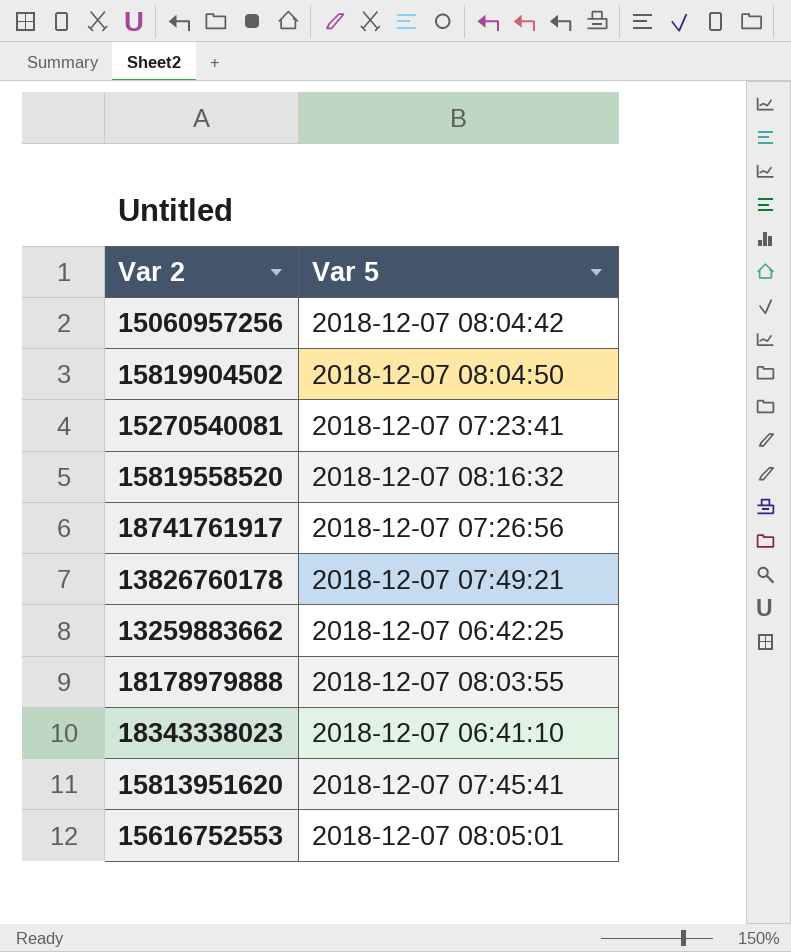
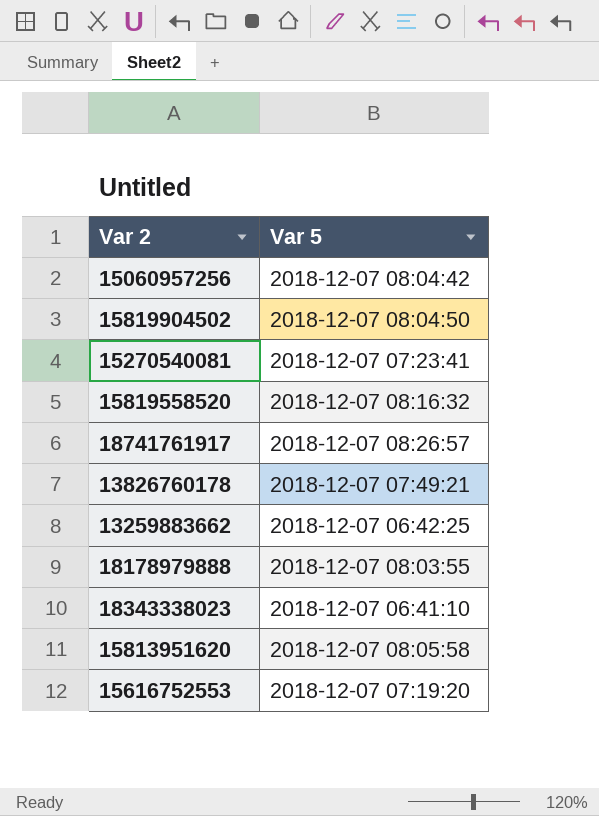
18741761917 | Var 5: 2018-12-07 07:26:56 -> 2018-12-07 08:26:57
15813951620 | Var 5: 2018-12-07 07:45:41 -> 2018-12-07 08:05:58
15616752553 | Var 5: 2018-12-07 08:05:01 -> 2018-12-07 07:19:20

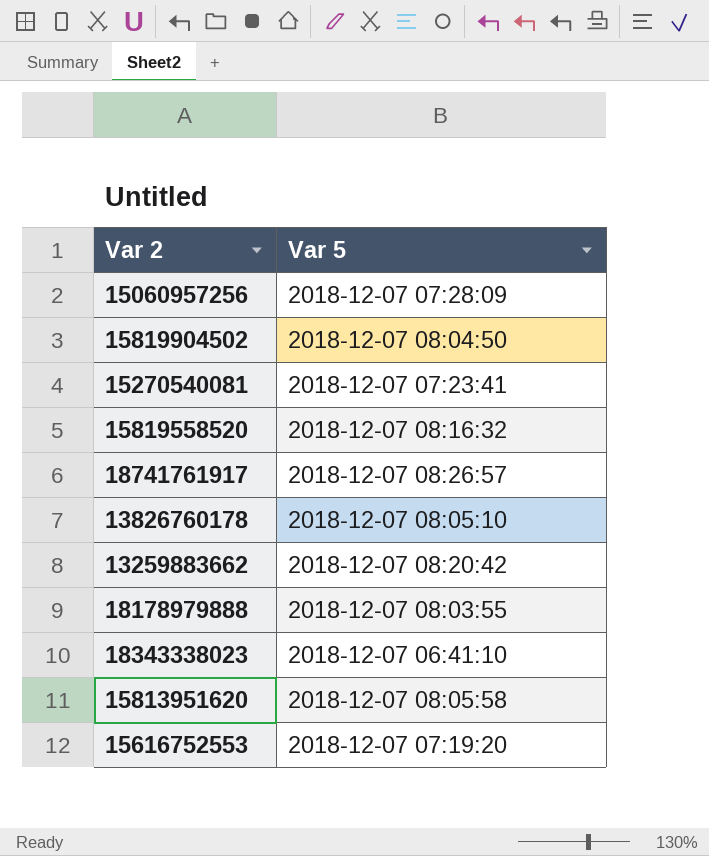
15060957256 | Var 5: 2018-12-07 08:04:42 -> 2018-12-07 07:28:09
13826760178 | Var 5: 2018-12-07 07:49:21 -> 2018-12-07 08:05:10
13259883662 | Var 5: 2018-12-07 06:42:25 -> 2018-12-07 08:20:42

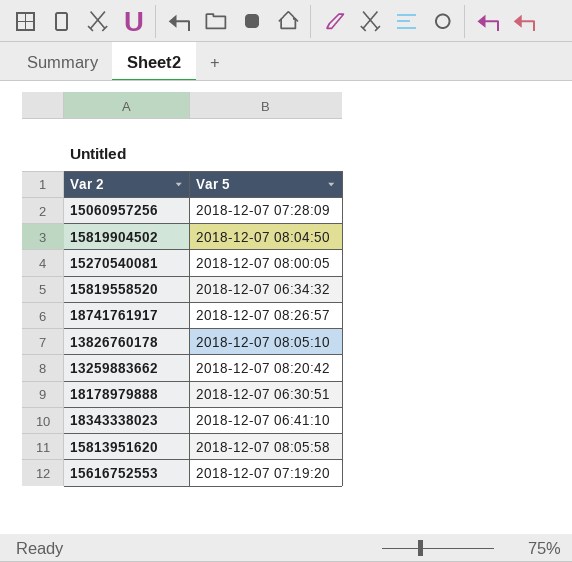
15270540081 | Var 5: 2018-12-07 07:23:41 -> 2018-12-07 08:00:05
15819558520 | Var 5: 2018-12-07 08:16:32 -> 2018-12-07 06:34:32
18178979888 | Var 5: 2018-12-07 08:03:55 -> 2018-12-07 06:30:51

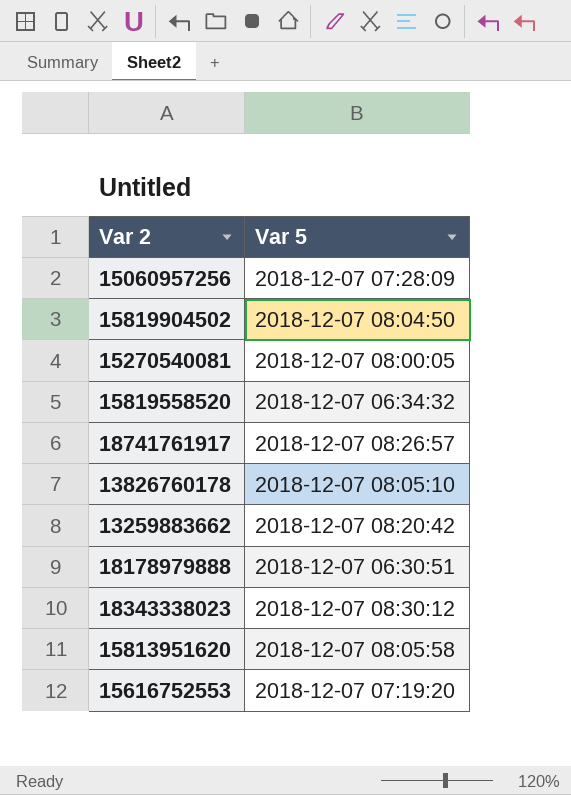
18343338023 | Var 5: 2018-12-07 06:41:10 -> 2018-12-07 08:30:12

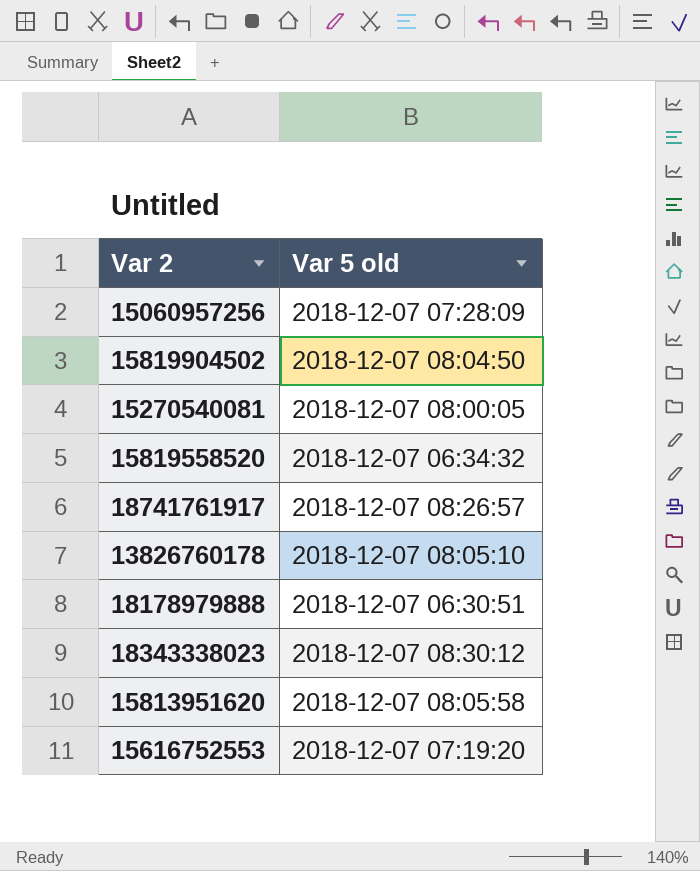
column name: Var 5 -> Var 5 old
row 13259883662: 2018-12-07 08:20:42 -> none

